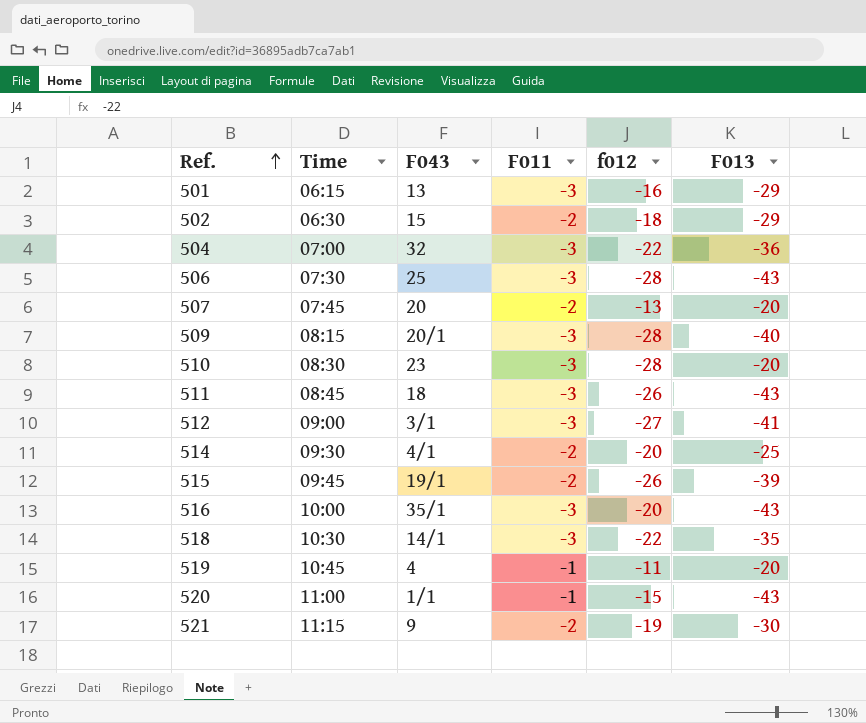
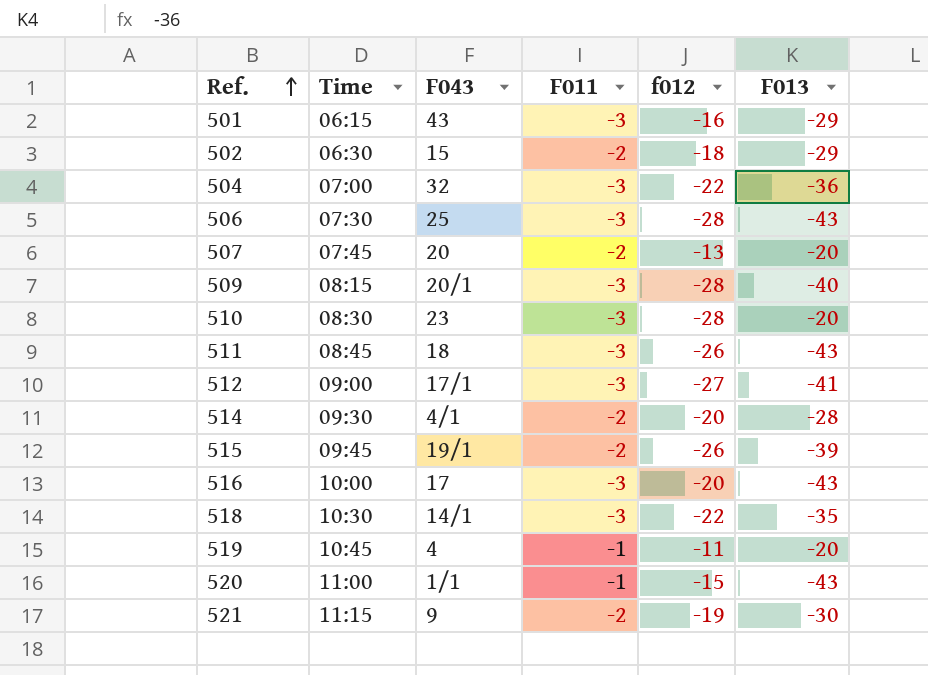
501 | F043: 13 -> 43
512 | F043: 3/1 -> 17/1
514 | F013: -25 -> -28
516 | F043: 35/1 -> 17

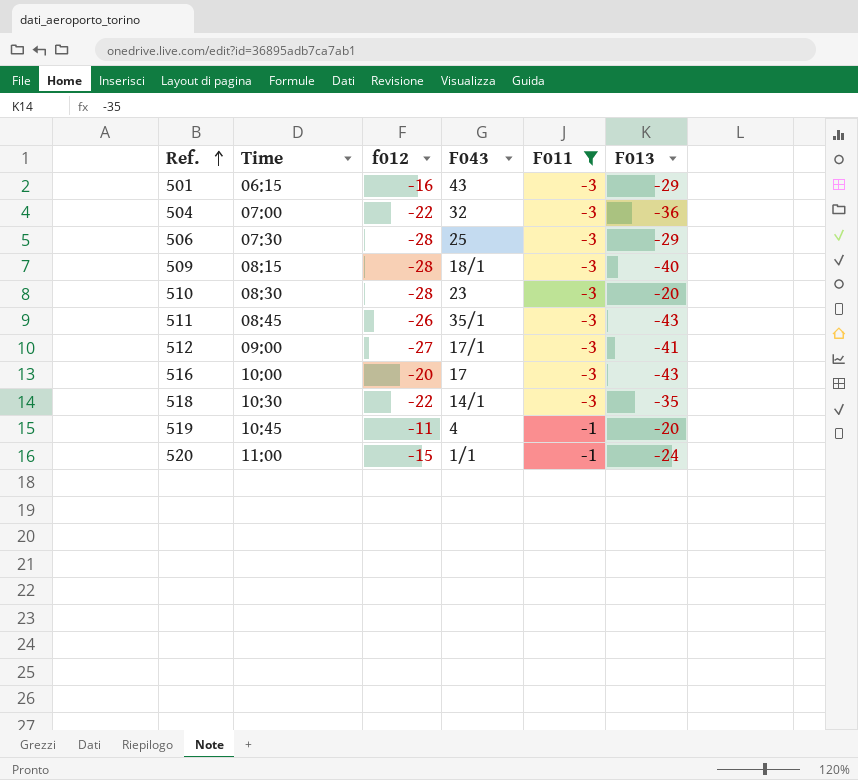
filter: none -> F011 != -2
column f012 | position: 5 -> 3
506 | F013: -43 -> -29
509 | F043: 20/1 -> 18/1
511 | F043: 18 -> 35/1
520 | F013: -43 -> -24

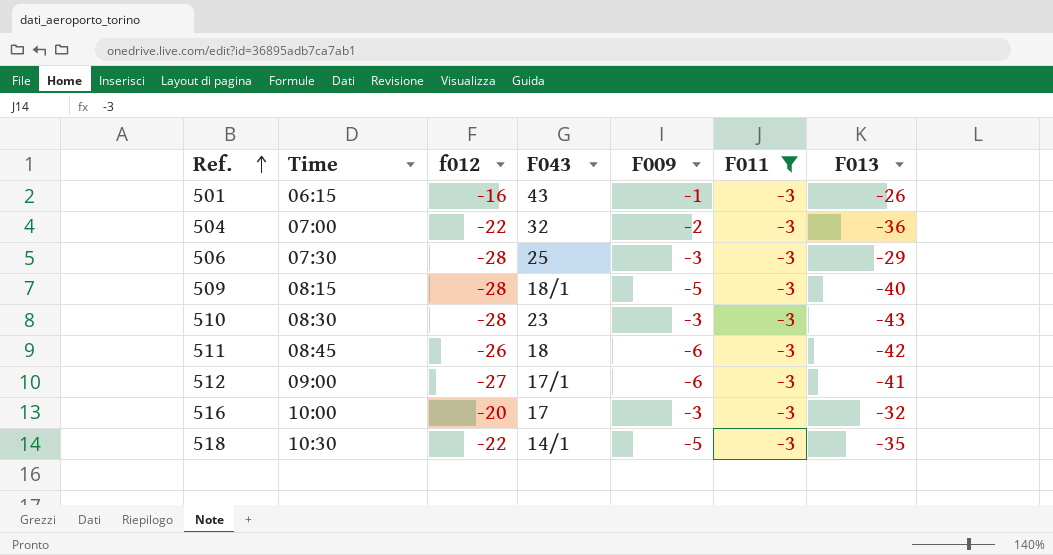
column F009 | position: none -> 5
row 519: 10:45 | -11 | 4 | -1 | -20 -> none
row 520: 11:00 | -15 | 1/1 | -1 | -24 -> none
501 | F013: -29 -> -26
510 | F013: -20 -> -43
511 | F043: 35/1 -> 18
511 | F013: -43 -> -42
516 | F013: -43 -> -32

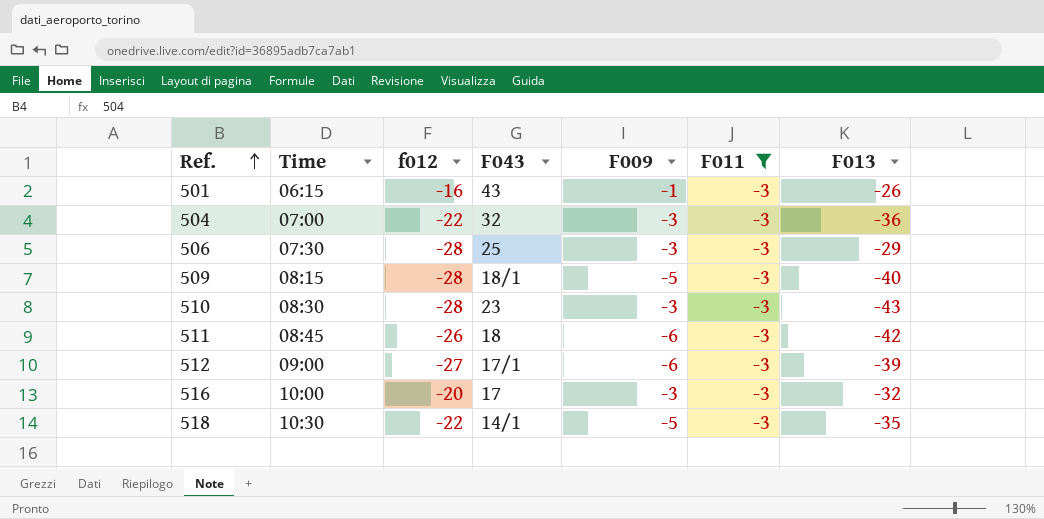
504 | F009: -2 -> -3
512 | F013: -41 -> -39

